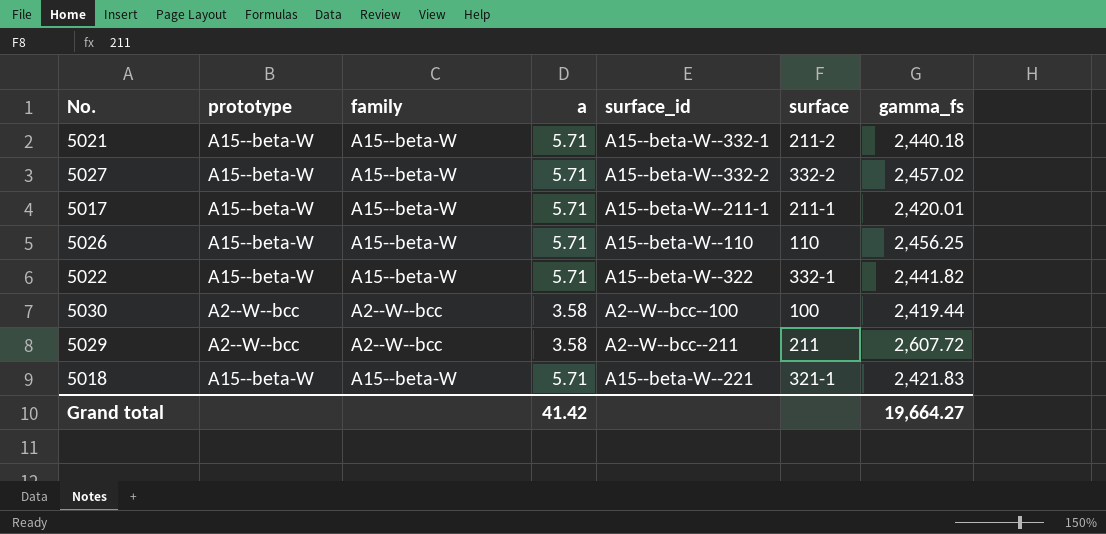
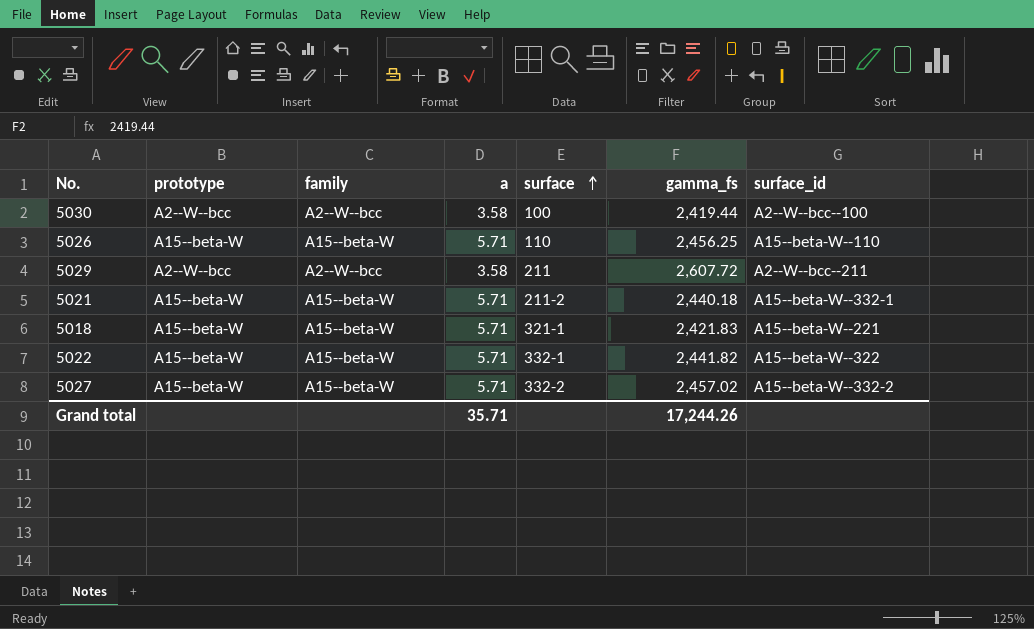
row order: none -> surface ascending
column surface_id | position: 5 -> 7
row 5017: A15--beta-W | A15--beta-W | 5.71 | A15--beta-W--211-1 | 211-1 | 2,420.01 -> none
Grand total | a: 41.42 -> 35.71
Grand total | gamma_fs: 19,664.27 -> 17,244.26

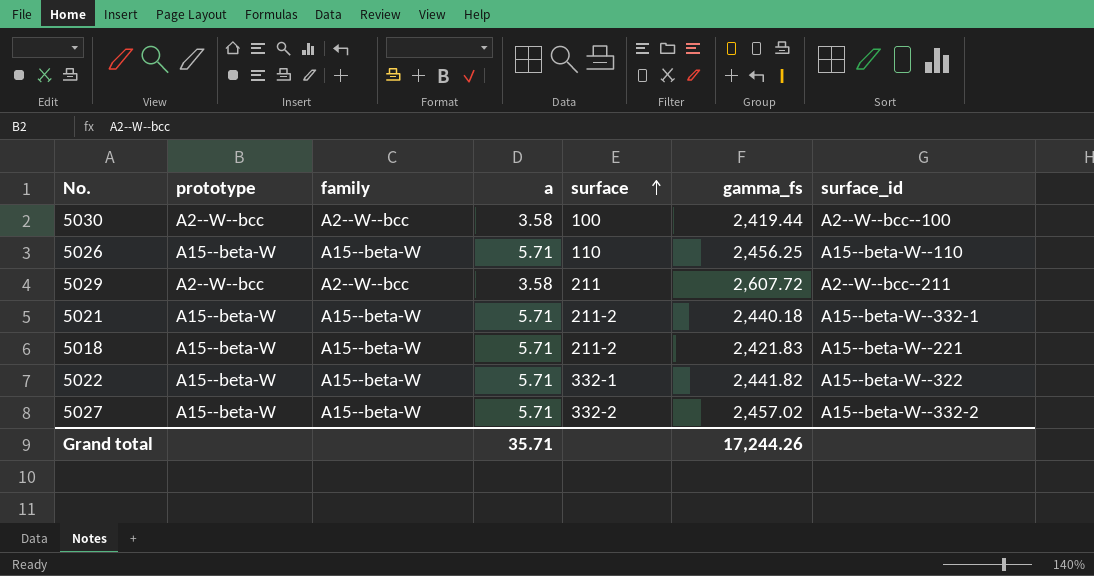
5018 | surface: 321-1 -> 211-2

